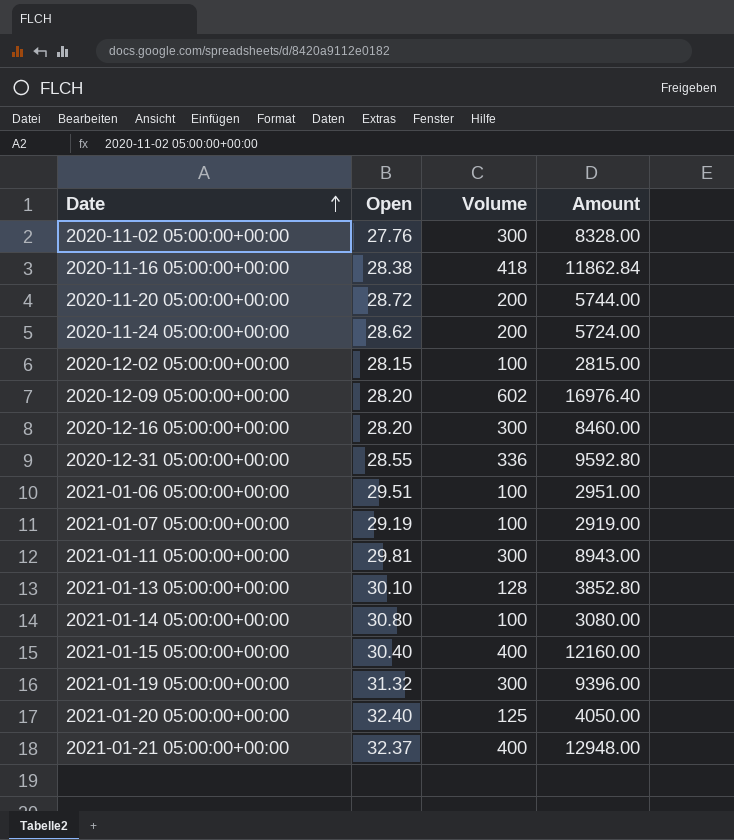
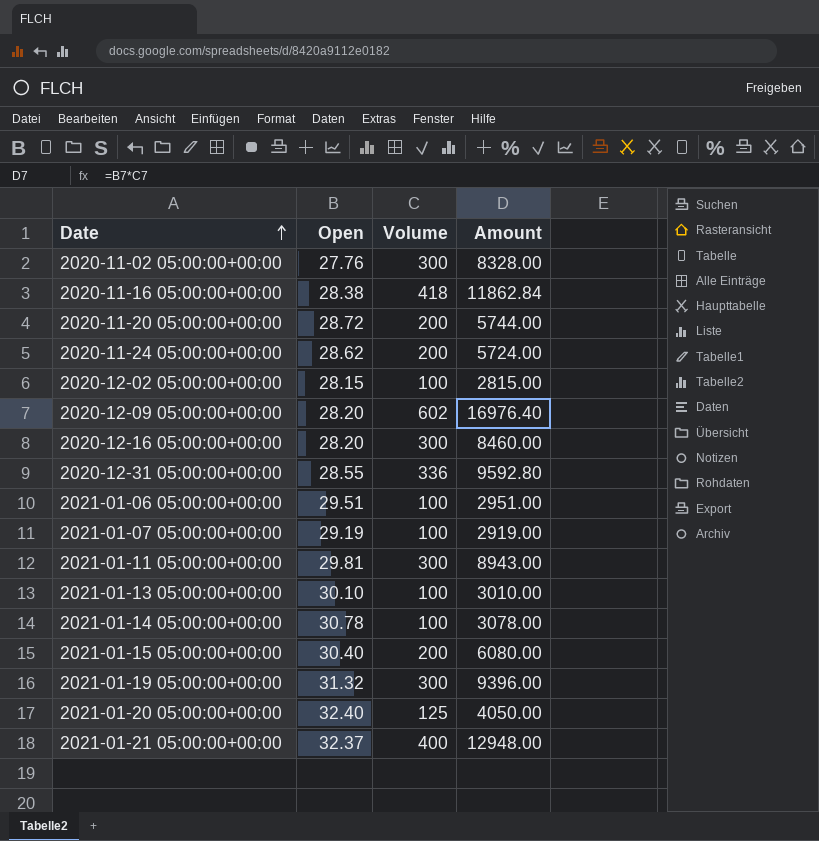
2021-01-13 05:00:00+00:00 | Volume: 128 -> 100
2021-01-13 05:00:00+00:00 | Amount: 3852.80 -> 3010.00
2021-01-14 05:00:00+00:00 | Open: 30.80 -> 30.78
2021-01-14 05:00:00+00:00 | Amount: 3080.00 -> 3078.00
2021-01-15 05:00:00+00:00 | Volume: 400 -> 200
2021-01-15 05:00:00+00:00 | Amount: 12160.00 -> 6080.00

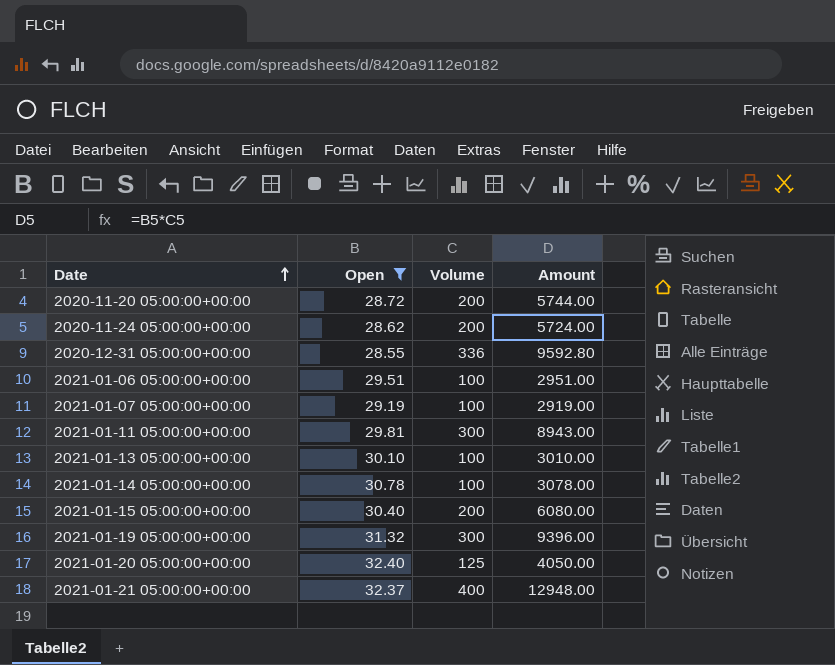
filter: none -> Open >= 28.55

